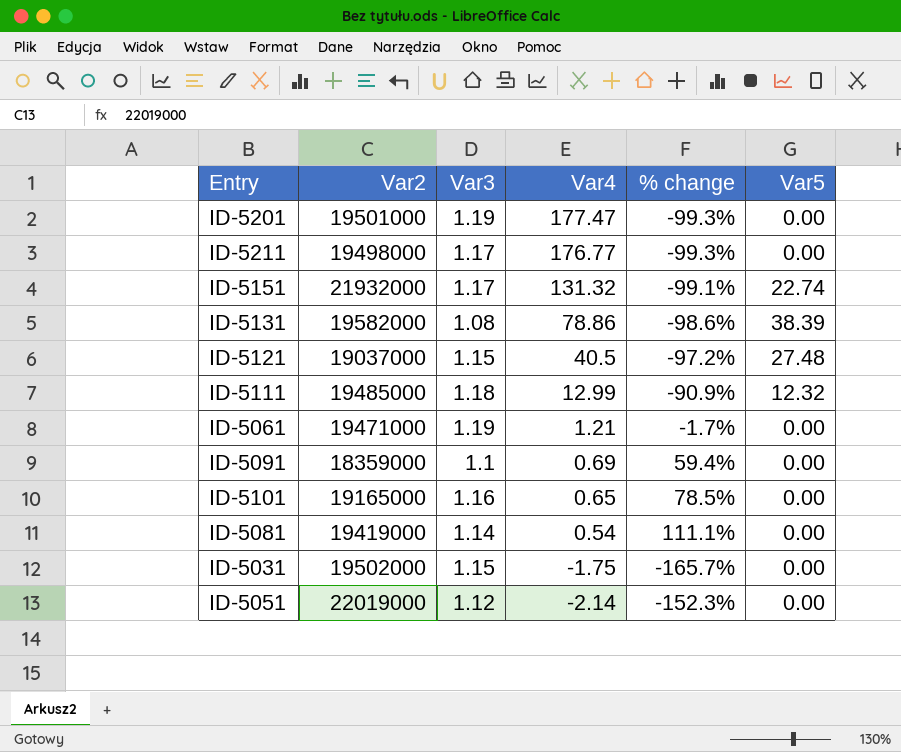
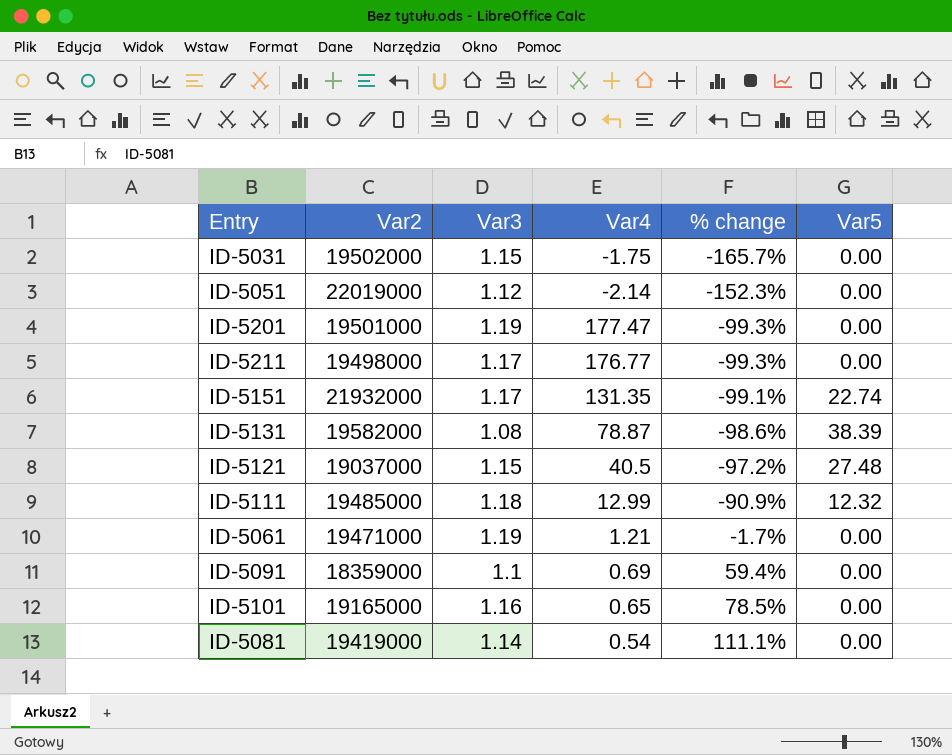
row order: Var4 descending -> % change ascending
ID-5151 | Var4: 131.32 -> 131.35
ID-5131 | Var4: 78.86 -> 78.87

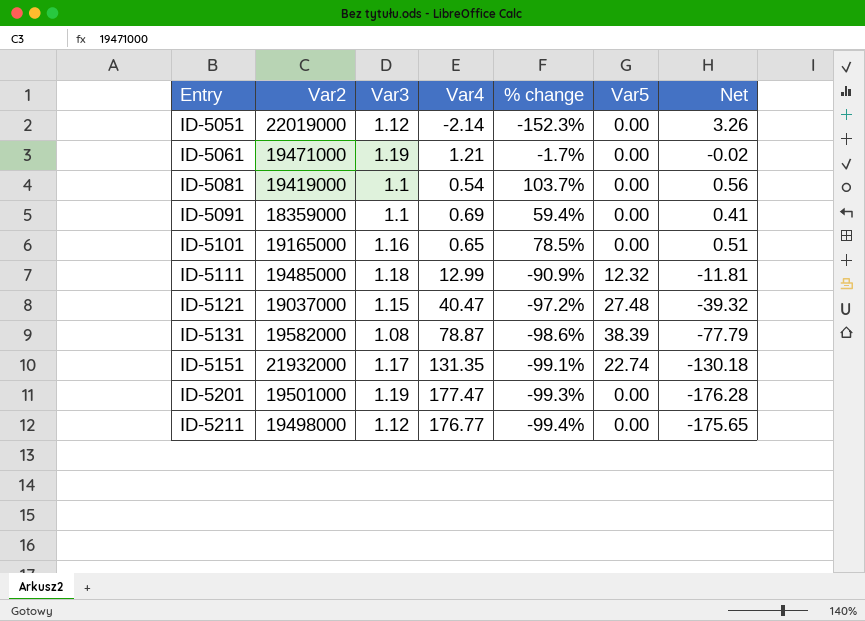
row order: % change ascending -> Entry ascending
column Net | formula: none -> [Var3] - [Var4]
row ID-5031: 19502000 | 1.15 | -1.75 | -165.7% | 0.00 -> none
ID-5081 | Var3: 1.14 -> 1.1
ID-5081 | % change: 111.1% -> 103.7%
ID-5121 | Var4: 40.5 -> 40.47
ID-5211 | Var3: 1.17 -> 1.12
ID-5211 | % change: -99.3% -> -99.4%

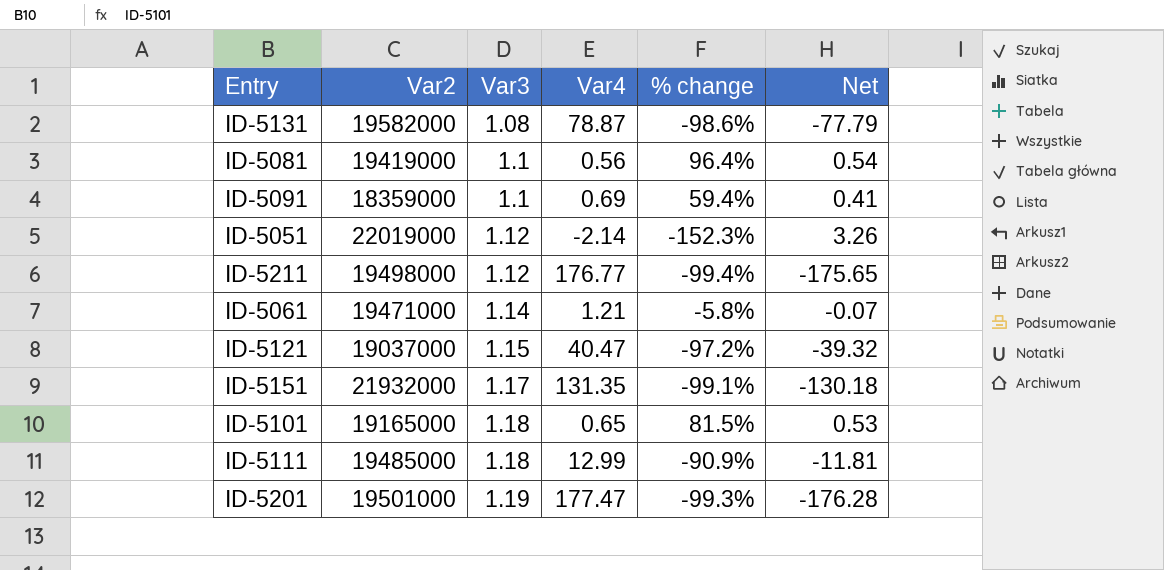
row order: Entry ascending -> Var3 ascending
column Var5 | position: 6 -> none
ID-5081 | Var4: 0.54 -> 0.56
ID-5081 | % change: 103.7% -> 96.4%
ID-5081 | Net: 0.56 -> 0.54
ID-5061 | Var3: 1.19 -> 1.14
ID-5061 | % change: -1.7% -> -5.8%
ID-5061 | Net: -0.02 -> -0.07
ID-5101 | Var3: 1.16 -> 1.18
ID-5101 | % change: 78.5% -> 81.5%
ID-5101 | Net: 0.51 -> 0.53

